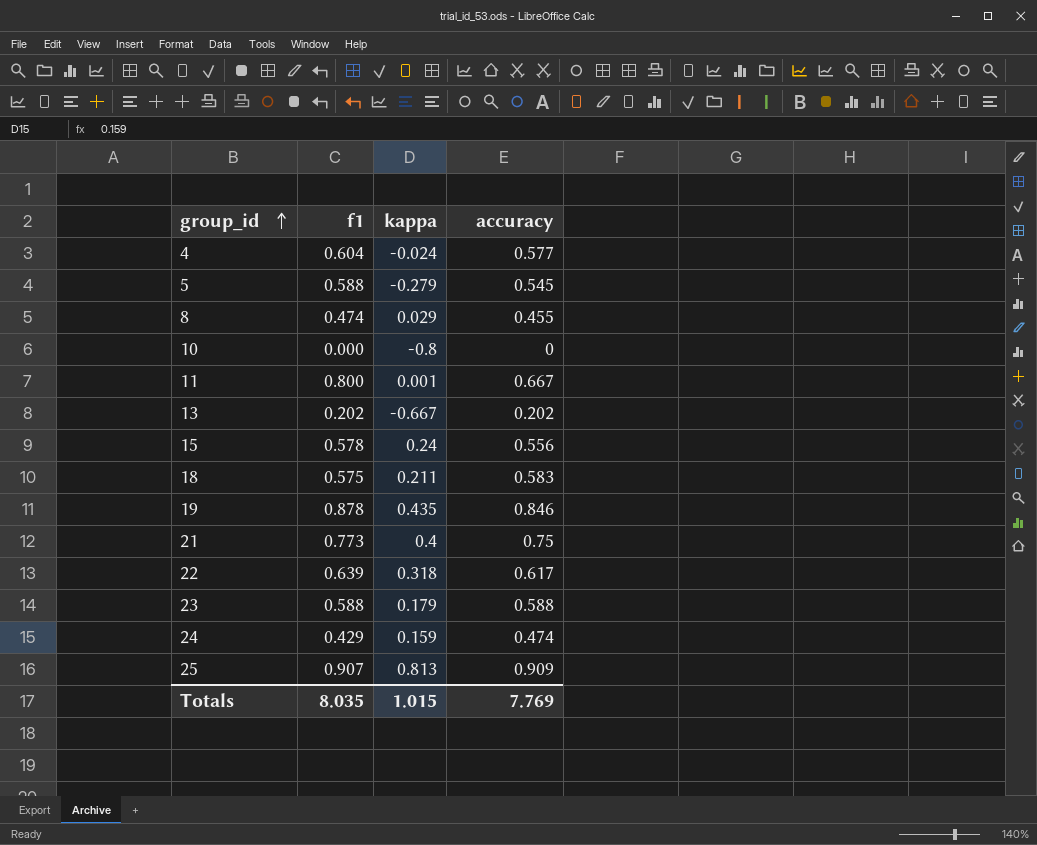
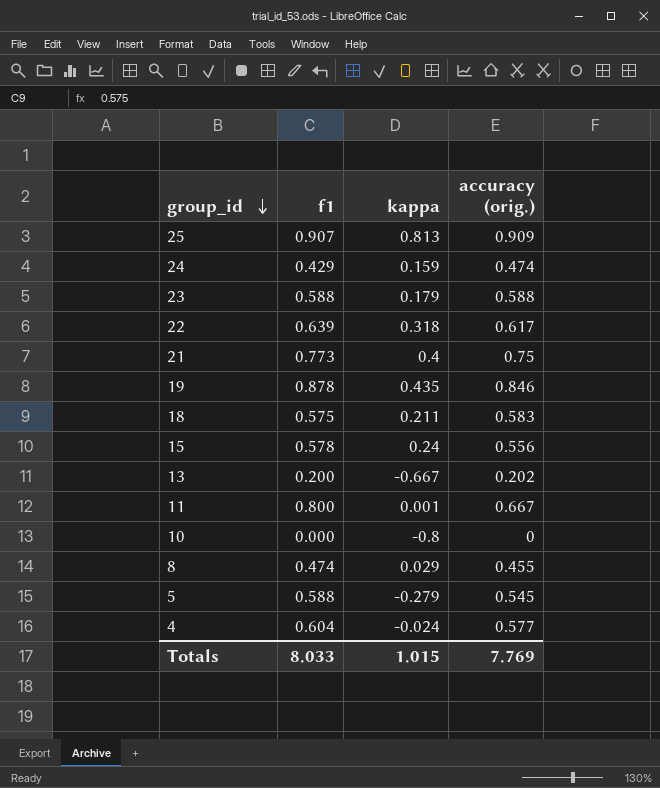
row order: group_id ascending -> group_id descending
column name: accuracy -> accuracy (orig.)
13 | f1: 0.202 -> 0.200
Totals | f1: 8.035 -> 8.033

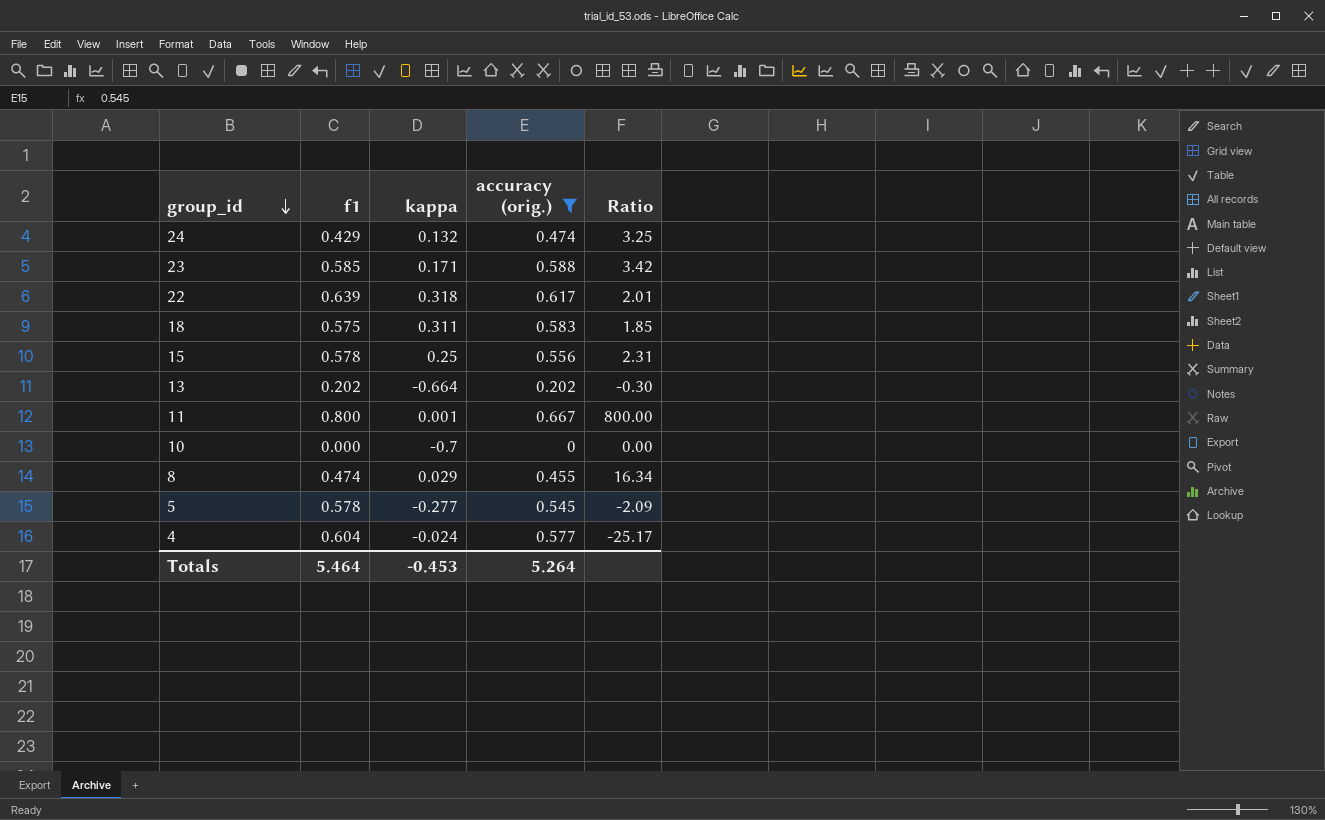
filter: none -> accuracy (orig.) <= 0.667
column Ratio | formula: none -> [f1] / [kappa]
24 | kappa: 0.159 -> 0.132
23 | f1: 0.588 -> 0.585
23 | kappa: 0.179 -> 0.171
18 | kappa: 0.211 -> 0.311
15 | kappa: 0.24 -> 0.25
13 | f1: 0.200 -> 0.202
13 | kappa: -0.667 -> -0.664
10 | kappa: -0.8 -> -0.7
5 | f1: 0.588 -> 0.578
5 | kappa: -0.279 -> -0.277
Totals | f1: 8.033 -> 5.464
Totals | kappa: 1.015 -> -0.453
Totals | accuracy (orig.): 7.769 -> 5.264

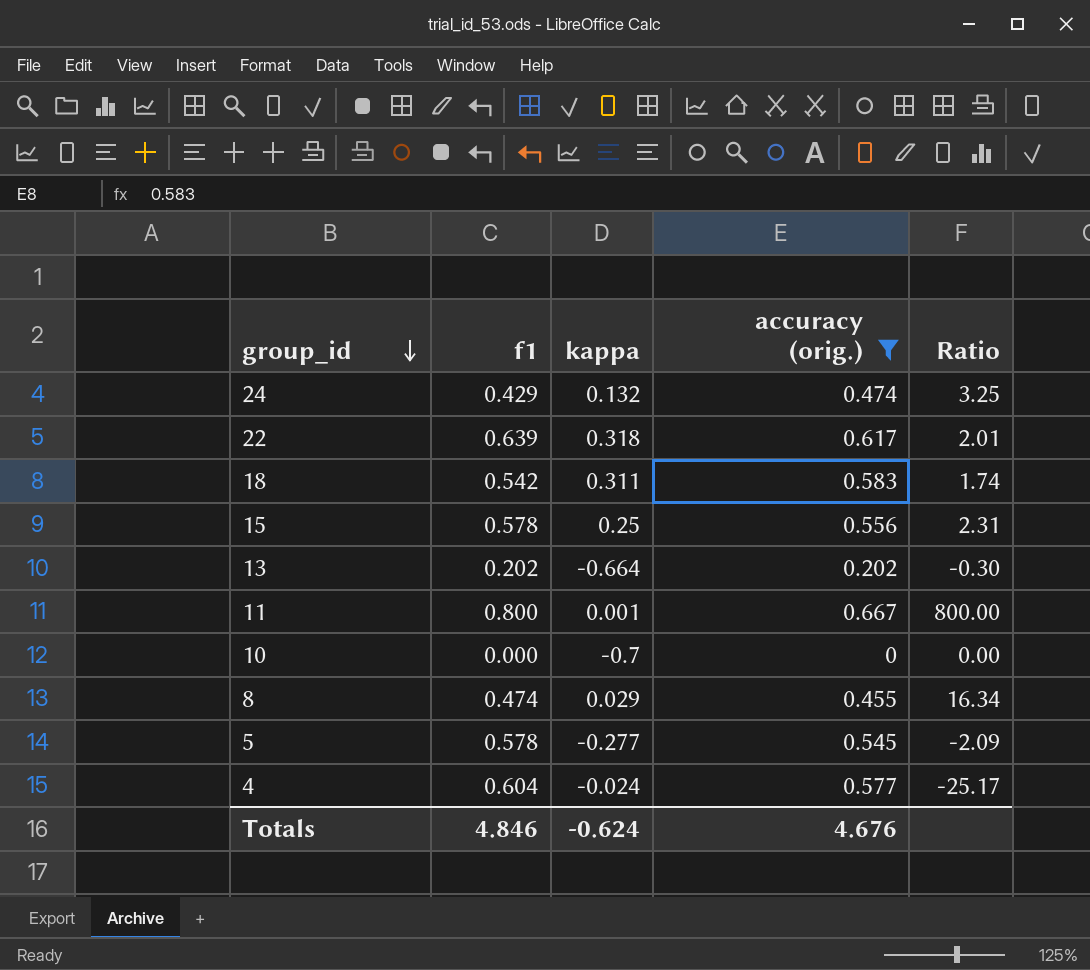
row 23: 0.585 | 0.171 | 0.588 | 3.42 -> none
18 | f1: 0.575 -> 0.542
18 | Ratio: 1.85 -> 1.74
Totals | f1: 5.464 -> 4.846
Totals | kappa: -0.453 -> -0.624
Totals | accuracy (orig.): 5.264 -> 4.676

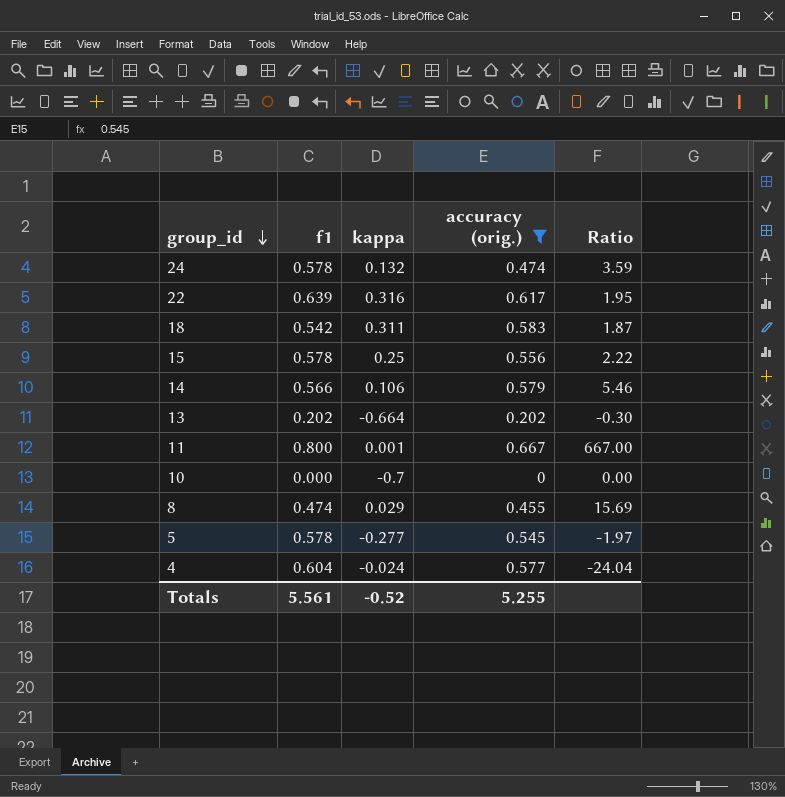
column Ratio | formula: [f1] / [kappa] -> [accuracy (orig.)] / [kappa]
24 | f1: 0.429 -> 0.578
22 | kappa: 0.318 -> 0.316
row 14: none -> 0.566 | 0.106 | 0.579 | 5.46
Totals | f1: 4.846 -> 5.561
Totals | kappa: -0.624 -> -0.52
Totals | accuracy (orig.): 4.676 -> 5.255

